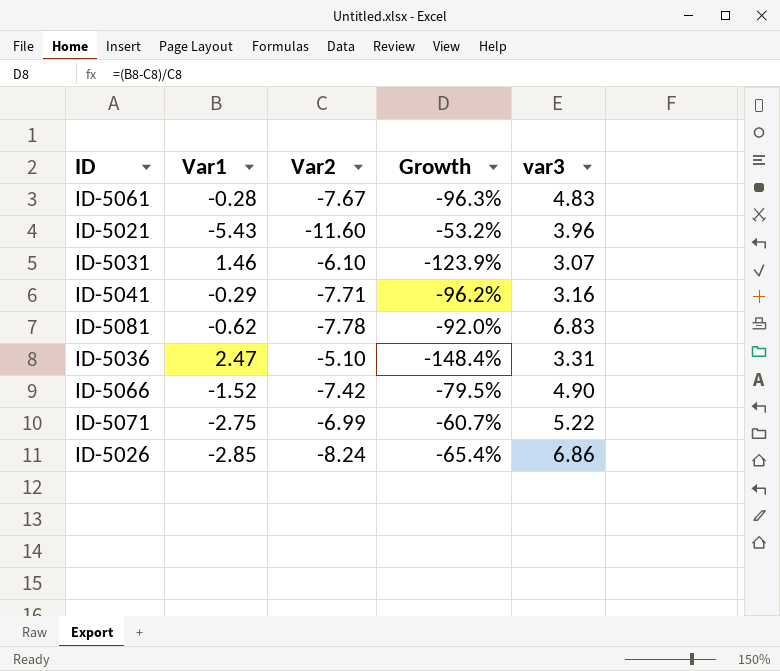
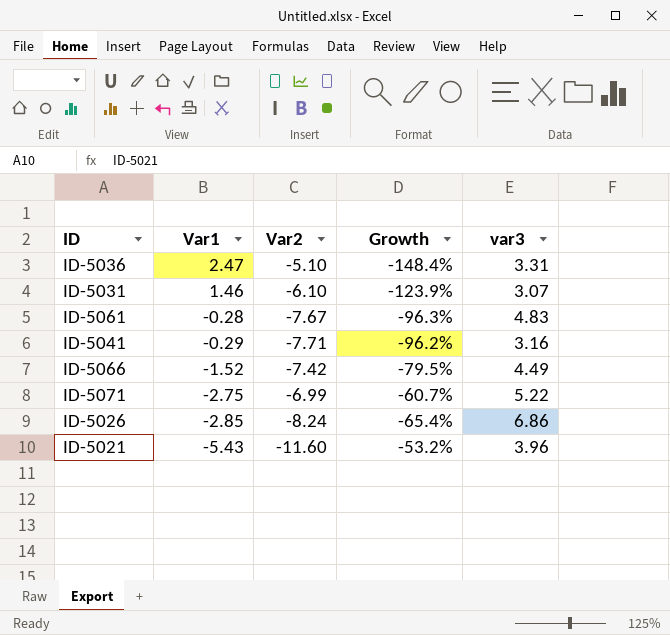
row order: none -> Var1 descending
row ID-5081: -0.62 | -7.78 | -92.0% | 6.83 -> none
ID-5066 | var3: 4.90 -> 4.49

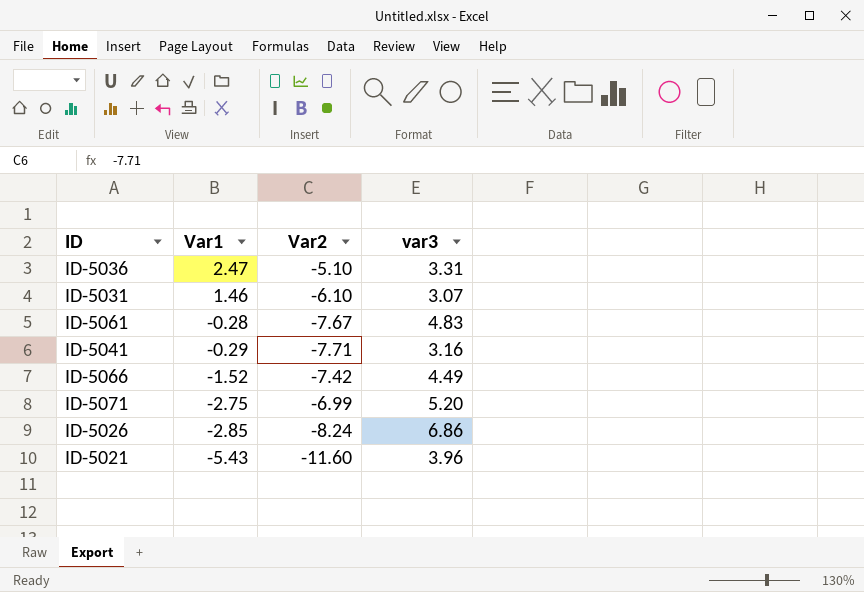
column Growth | formula: ([Var1] - [Var2]) / [Var2] -> none
ID-5071 | var3: 5.22 -> 5.20

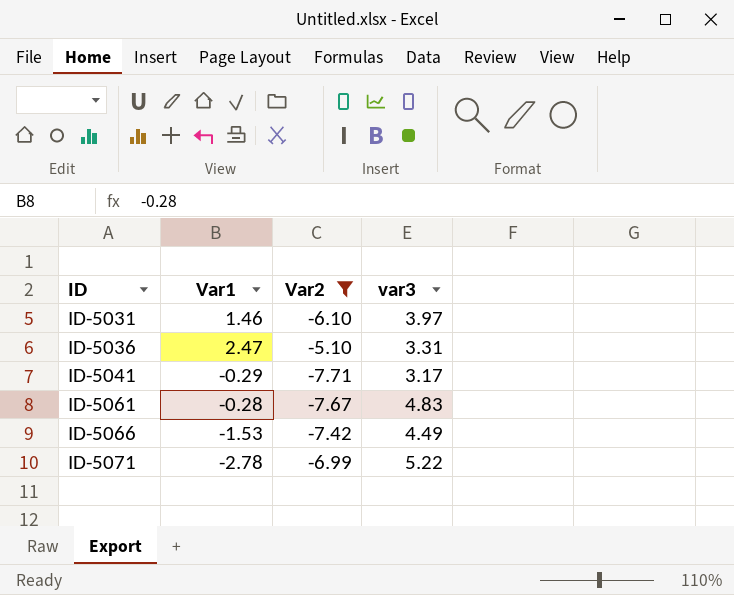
filter: none -> Var2 >= -7.71
row order: Var1 descending -> ID ascending
ID-5031 | var3: 3.07 -> 3.97
ID-5041 | var3: 3.16 -> 3.17
ID-5066 | Var1: -1.52 -> -1.53
ID-5071 | Var1: -2.75 -> -2.78
ID-5071 | var3: 5.20 -> 5.22

